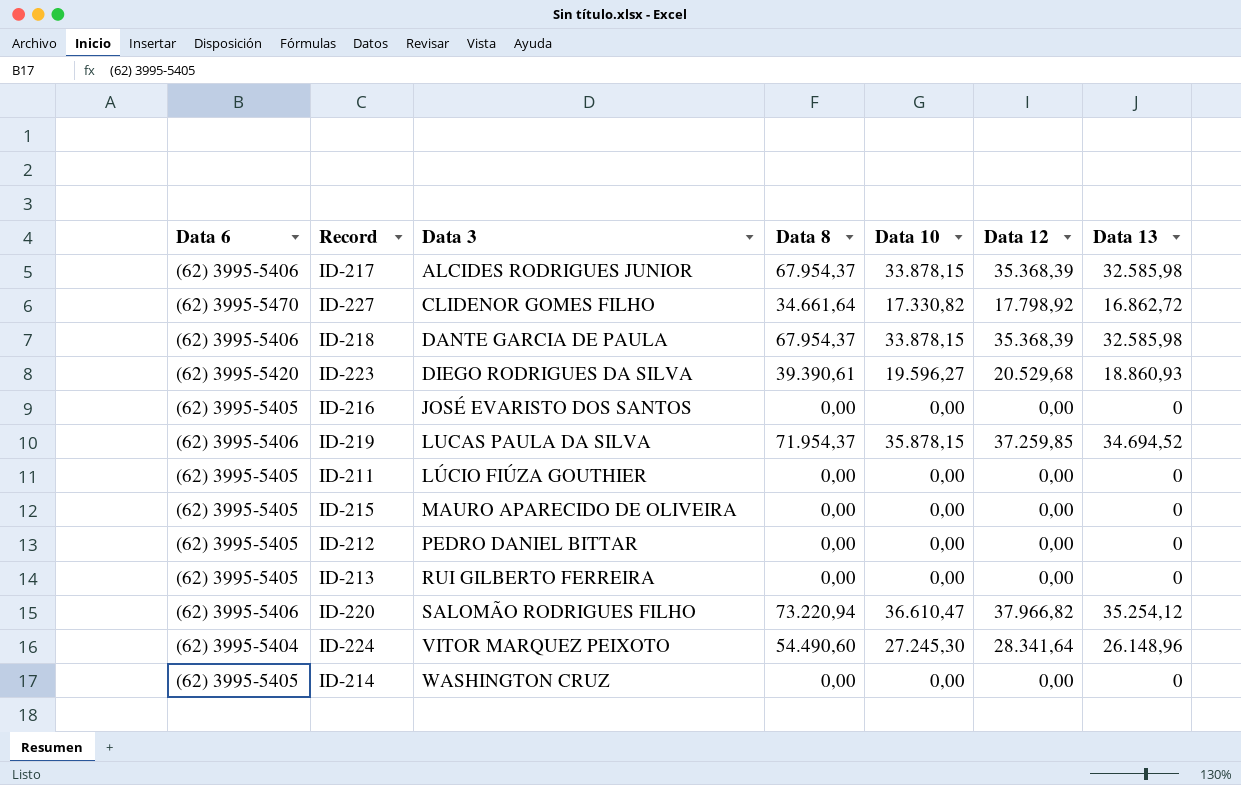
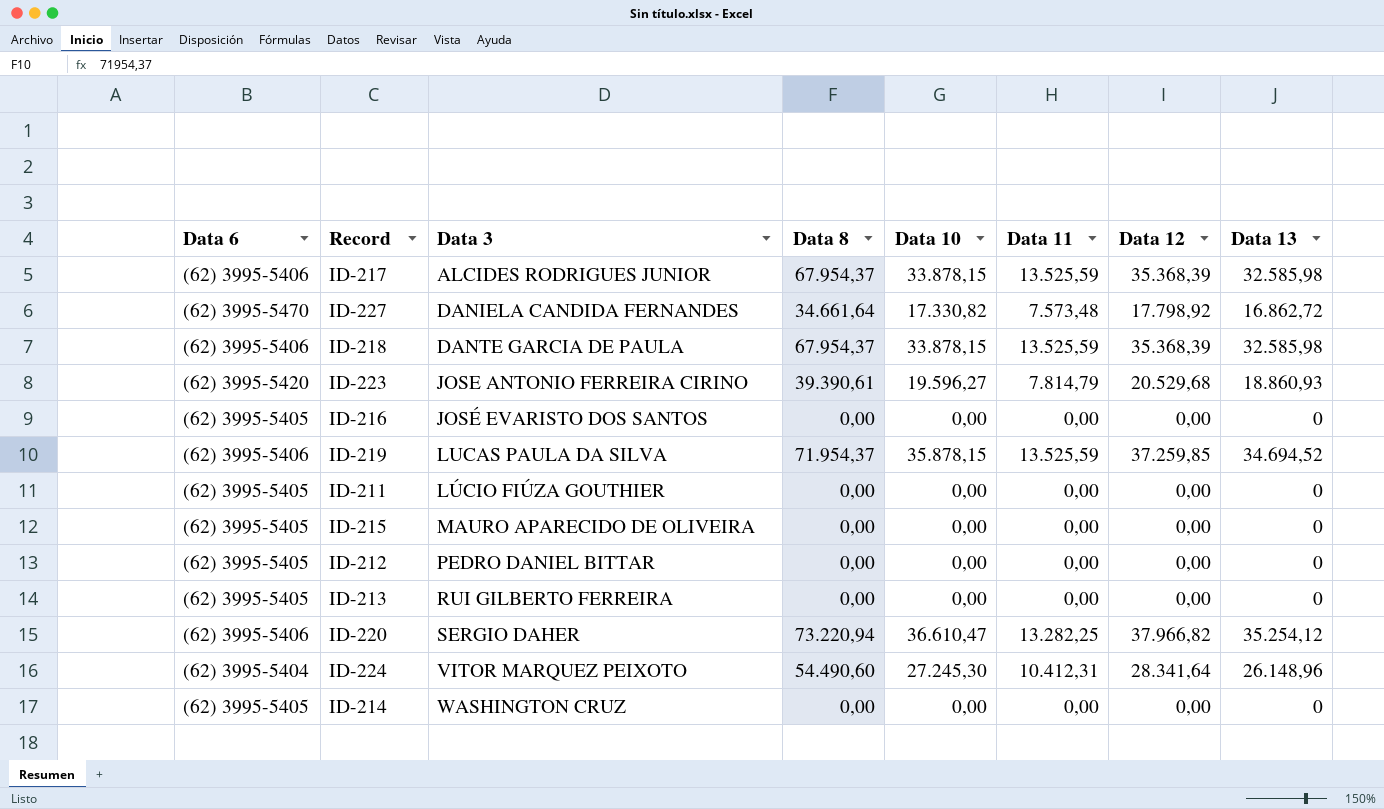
column Data 11 | position: none -> 6
ID-227 | Data 3: CLIDENOR GOMES FILHO -> DANIELA CANDIDA FERNANDES
ID-223 | Data 3: DIEGO RODRIGUES DA SILVA -> JOSE ANTONIO FERREIRA CIRINO
ID-220 | Data 3: SALOMÃO RODRIGUES FILHO -> SERGIO DAHER

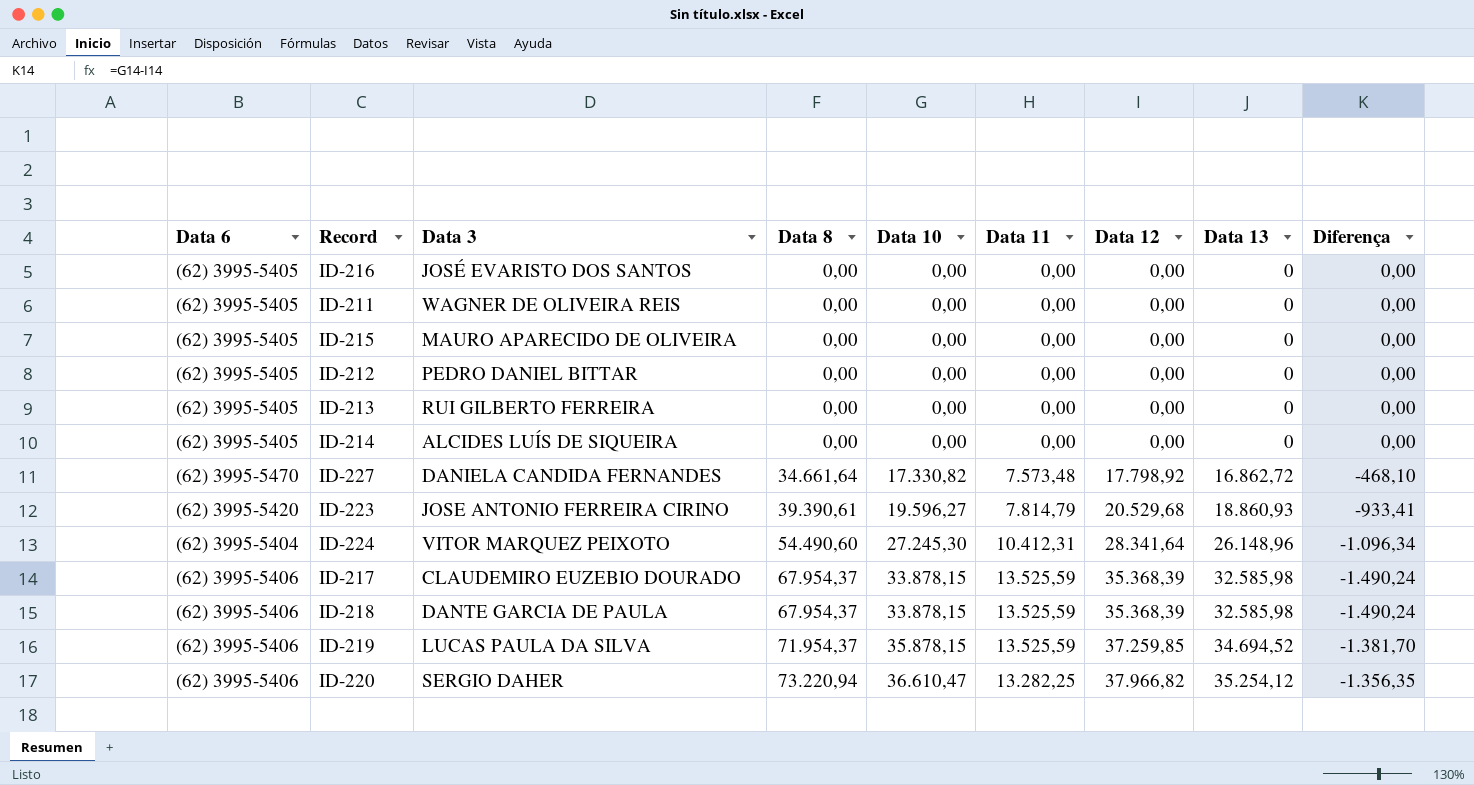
row order: Data 3 ascending -> Data 8 ascending
column Diferença | formula: none -> [Data 10] - [Data 12]
ID-211 | Data 3: LÚCIO FIÚZA GOUTHIER -> WAGNER DE OLIVEIRA REIS
ID-214 | Data 3: WASHINGTON CRUZ -> ALCIDES LUÍS DE SIQUEIRA
ID-217 | Data 3: ALCIDES RODRIGUES JUNIOR -> CLAUDEMIRO EUZEBIO DOURADO

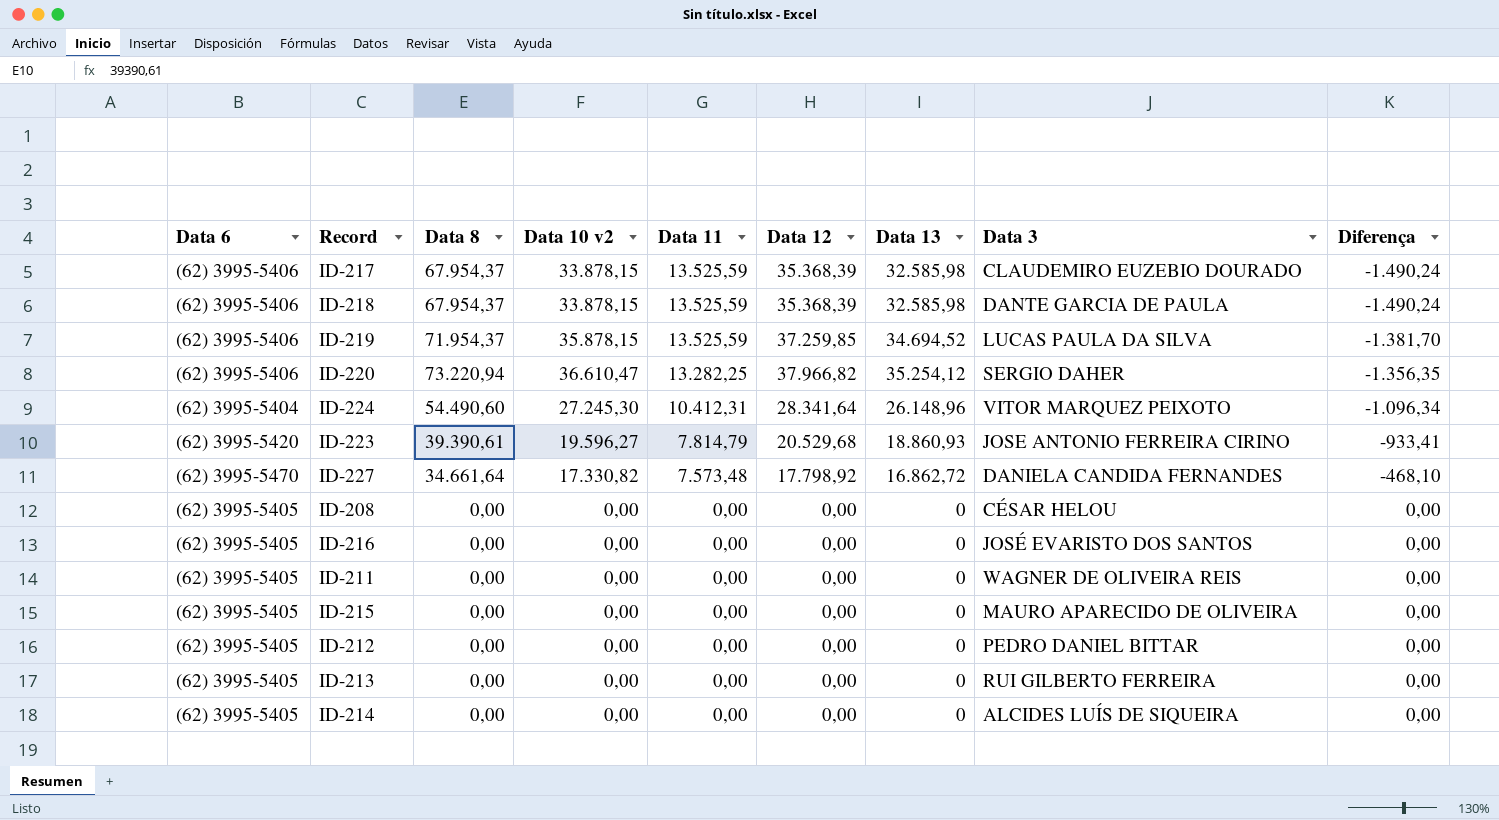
row order: Data 8 ascending -> Data 11 descending
column name: Data 10 -> Data 10 v2
column Data 3 | position: 3 -> 8
row ID-208: none -> (62) 3995-5405 | 0,00 | 0,00 | 0,00 | 0,00 | 0 | CÉSAR HELOU | 0,00

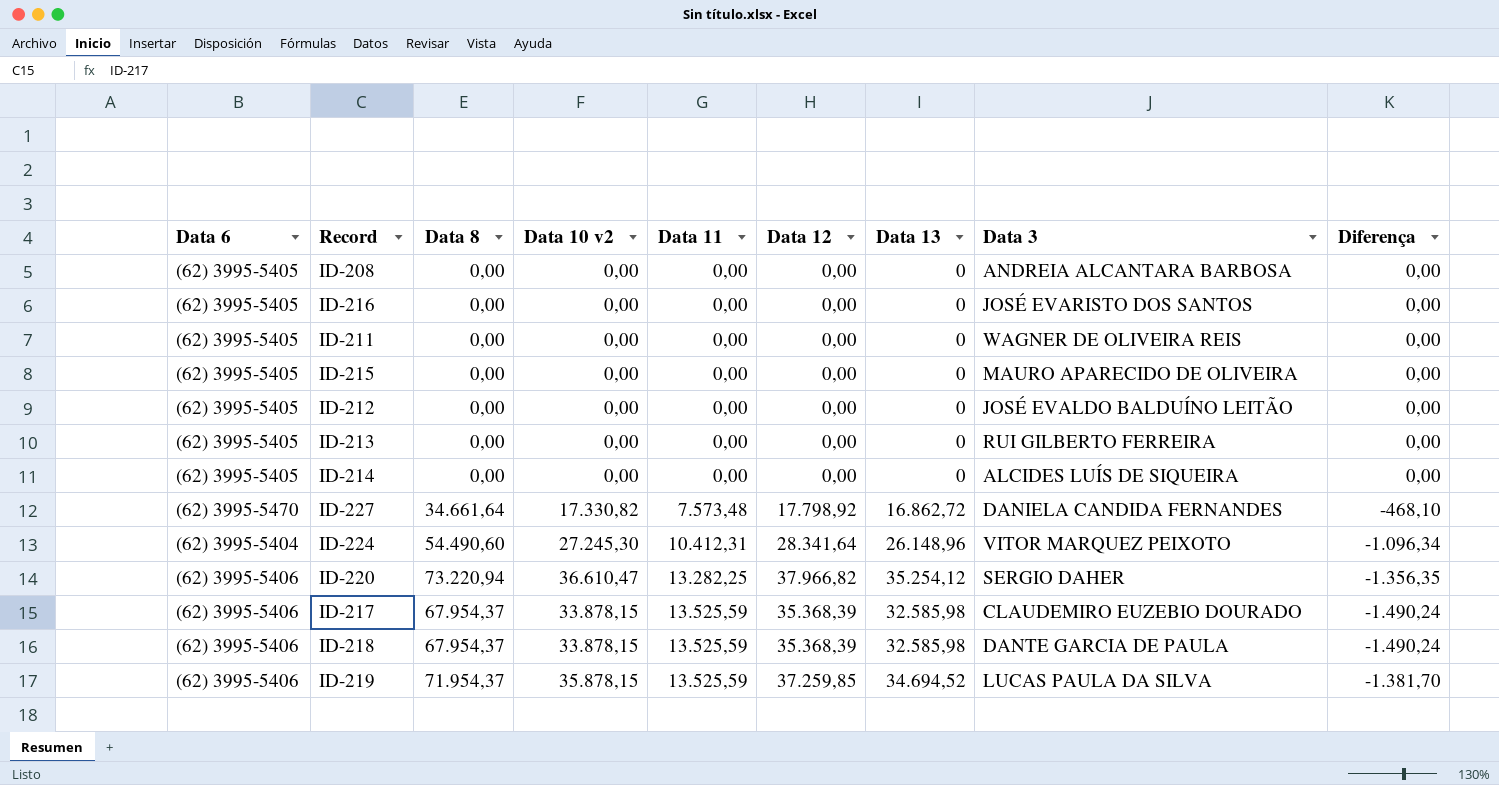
row order: Data 11 descending -> Data 11 ascending
row ID-223: (62) 3995-5420 | 39.390,61 | 19.596,27 | 7.814,79 | 20.529,68 | 18.860,93 | JOSE ANTONIO FERREIRA CIRINO | -933,41 -> none
ID-208 | Data 3: CÉSAR HELOU -> ANDREIA ALCANTARA BARBOSA
ID-212 | Data 3: PEDRO DANIEL BITTAR -> JOSÉ EVALDO BALDUÍNO LEITÃO

